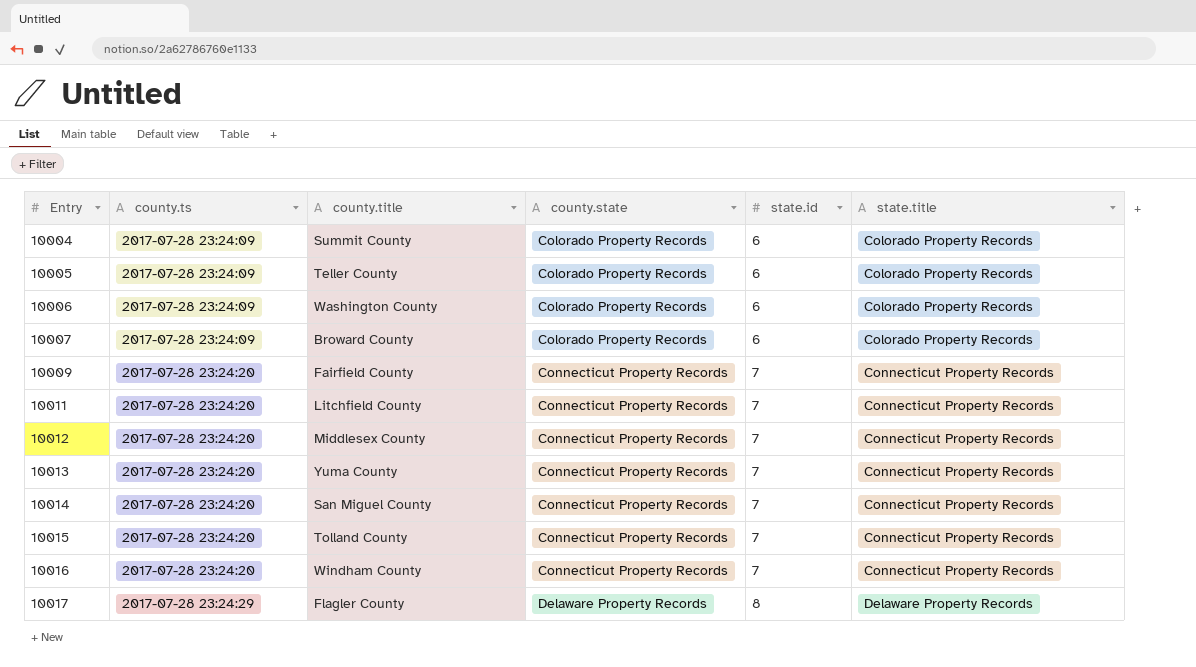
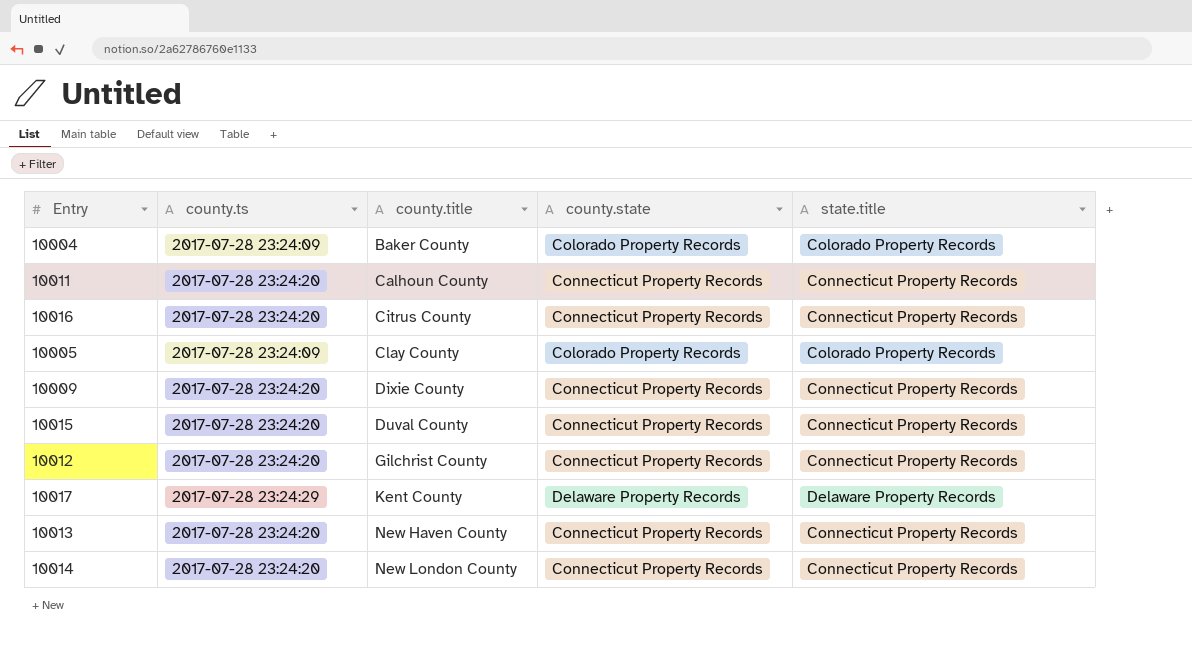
row order: Entry ascending -> county.title ascending
column state.id | position: 5 -> none
row 10006: 2017-07-28 23:24:09 | Washington County | Colorado Property Records | 6 | Colorado Property Records -> none
row 10007: 2017-07-28 23:24:09 | Broward County | Colorado Property Records | 6 | Colorado Property Records -> none
10004 | county.title: Summit County -> Baker County
10011 | county.title: Litchfield County -> Calhoun County
10016 | county.title: Windham County -> Citrus County
10005 | county.title: Teller County -> Clay County
10009 | county.title: Fairfield County -> Dixie County
10015 | county.title: Tolland County -> Duval County
10012 | county.title: Middlesex County -> Gilchrist County
10017 | county.title: Flagler County -> Kent County
10013 | county.title: Yuma County -> New Haven County
10014 | county.title: San Miguel County -> New London County

